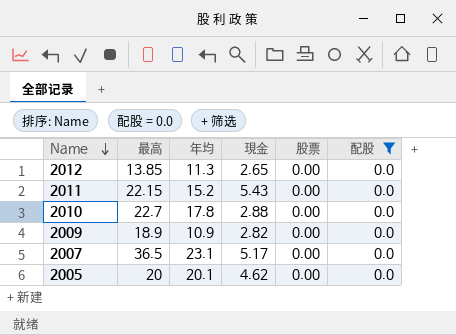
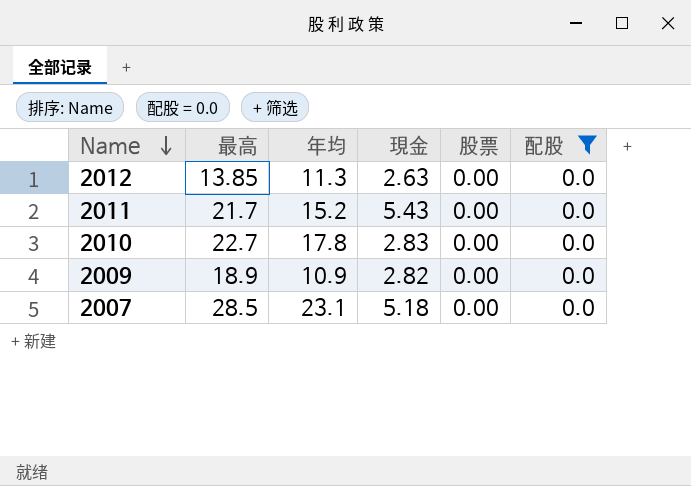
row 2005: 20 | 20.1 | 4.62 | 0.00 | 0.0 -> none
2012 | 現金: 2.65 -> 2.63
2011 | 最高: 22.15 -> 21.7
2010 | 現金: 2.88 -> 2.83
2007 | 最高: 36.5 -> 28.5
2007 | 現金: 5.17 -> 5.18

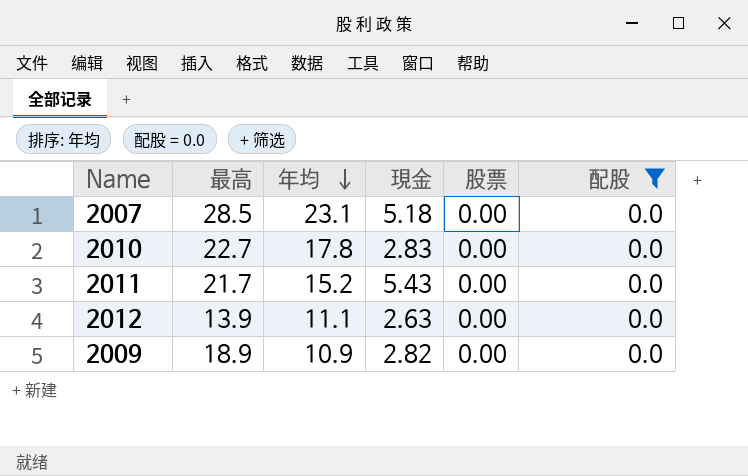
row order: Name descending -> 年均 descending
2012 | 最高: 13.85 -> 13.9
2012 | 年均: 11.3 -> 11.1

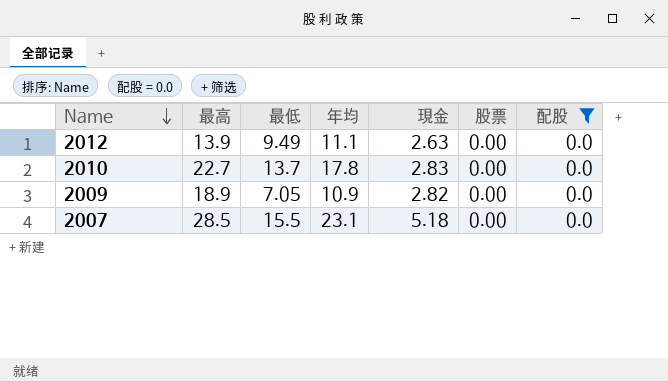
row order: 年均 descending -> Name descending
column 最低 | position: none -> 3
row 2011: 21.7 | 15.2 | 5.43 | 0.00 | 0.0 -> none

